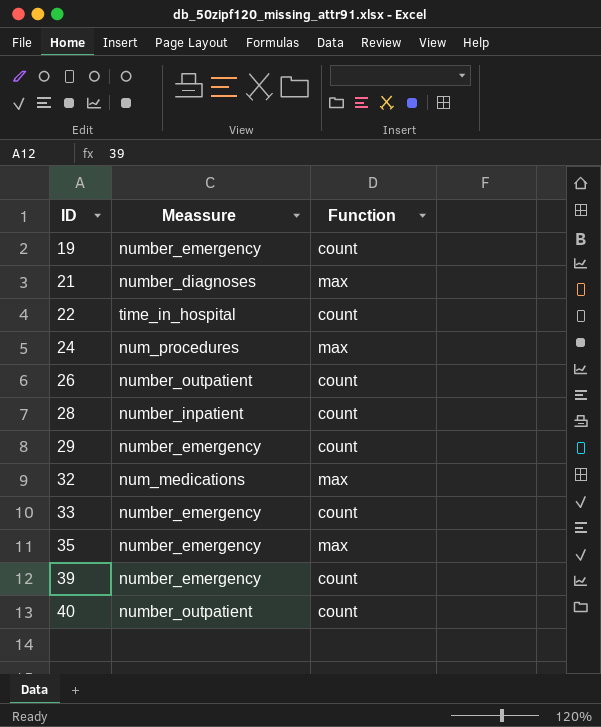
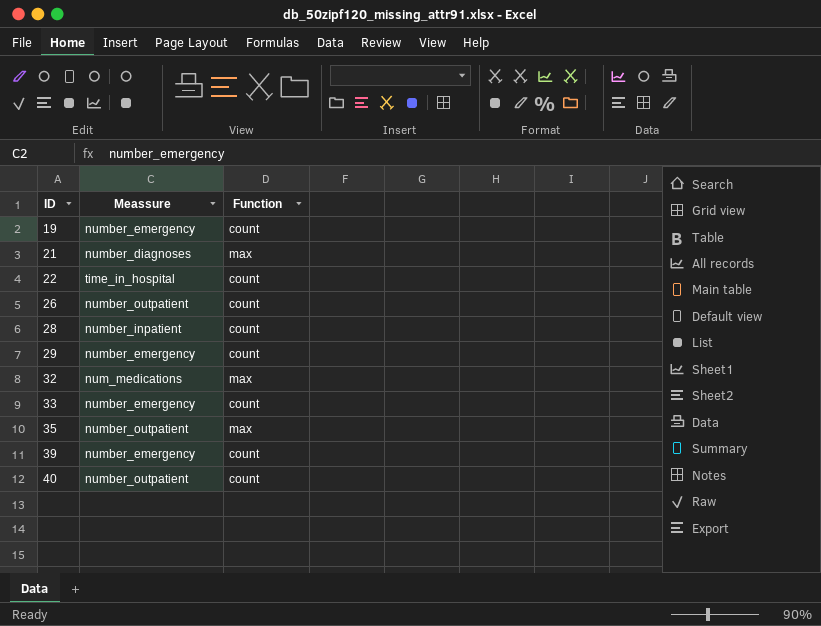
row 24: num_procedures | max -> none
35 | Meassure: number_emergency -> number_outpatient

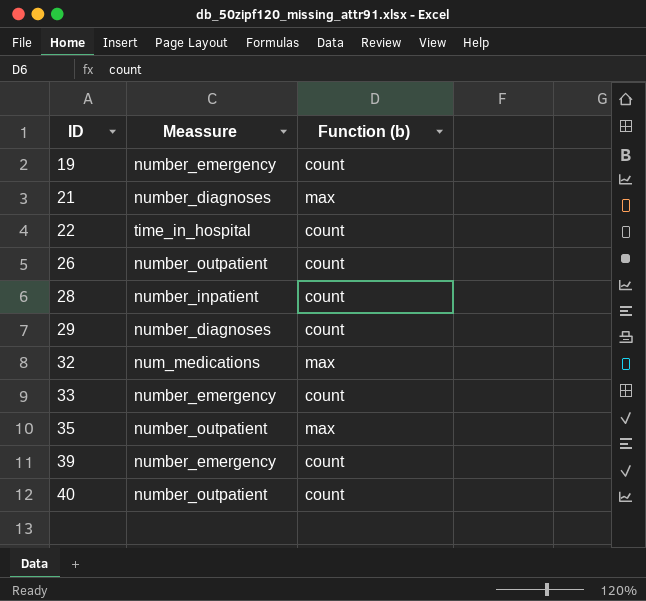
column name: Function -> Function (b)
29 | Meassure: number_emergency -> number_diagnoses

